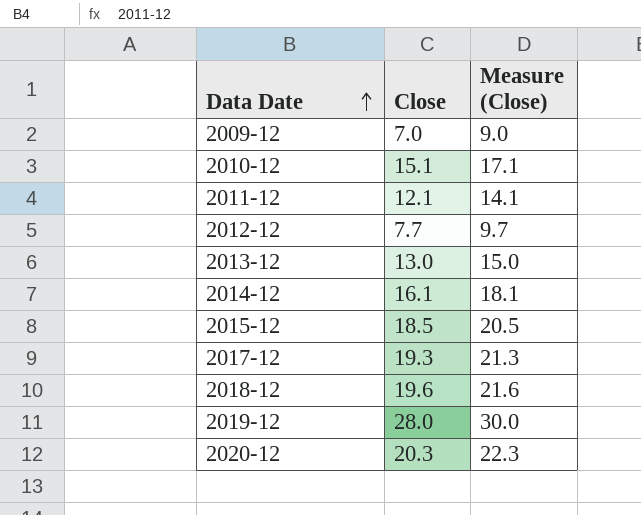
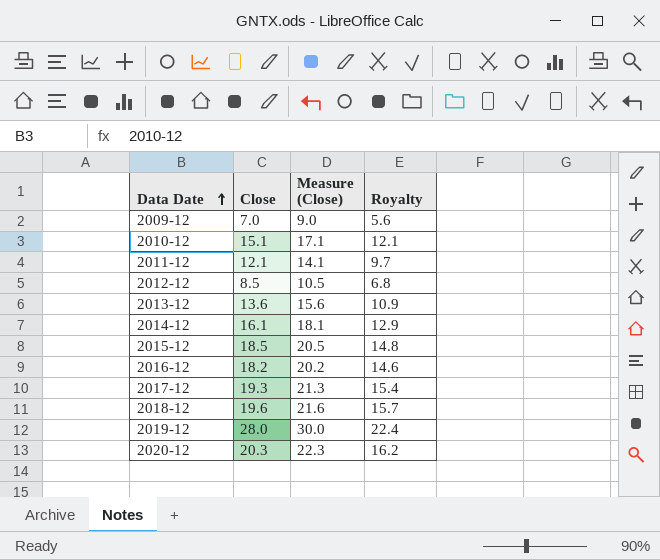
column Royalty | formula: none -> [Close] * 0.8
2012-12 | Close: 7.7 -> 8.5
2012-12 | Measure (Close): 9.7 -> 10.5
2013-12 | Close: 13.0 -> 13.6
2013-12 | Measure (Close): 15.0 -> 15.6
row 2016-12: none -> 18.2 | 20.2 | 14.6

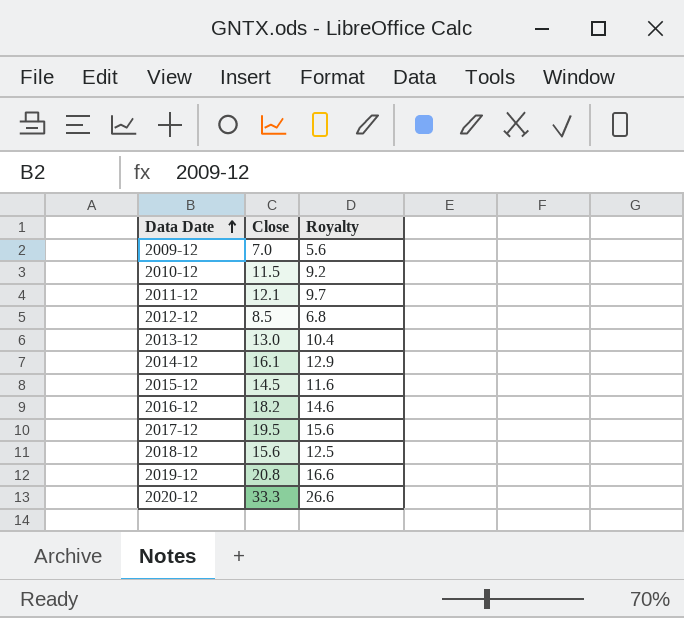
column Measure (Close) | formula: [Close] + 2 -> none
2010-12 | Close: 15.1 -> 11.5
2010-12 | Royalty: 12.1 -> 9.2
2013-12 | Close: 13.6 -> 13.0
2013-12 | Royalty: 10.9 -> 10.4
2015-12 | Close: 18.5 -> 14.5
2015-12 | Royalty: 14.8 -> 11.6
2017-12 | Close: 19.3 -> 19.5
2017-12 | Royalty: 15.4 -> 15.6
2018-12 | Close: 19.6 -> 15.6
2018-12 | Royalty: 15.7 -> 12.5
2019-12 | Close: 28.0 -> 20.8
2019-12 | Royalty: 22.4 -> 16.6
2020-12 | Close: 20.3 -> 33.3
2020-12 | Royalty: 16.2 -> 26.6

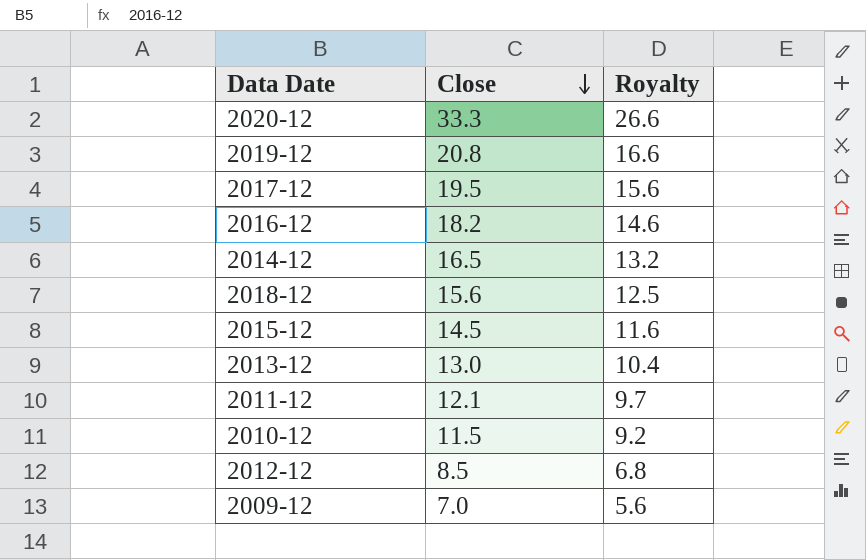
row order: Data Date ascending -> Close descending
2014-12 | Close: 16.1 -> 16.5
2014-12 | Royalty: 12.9 -> 13.2

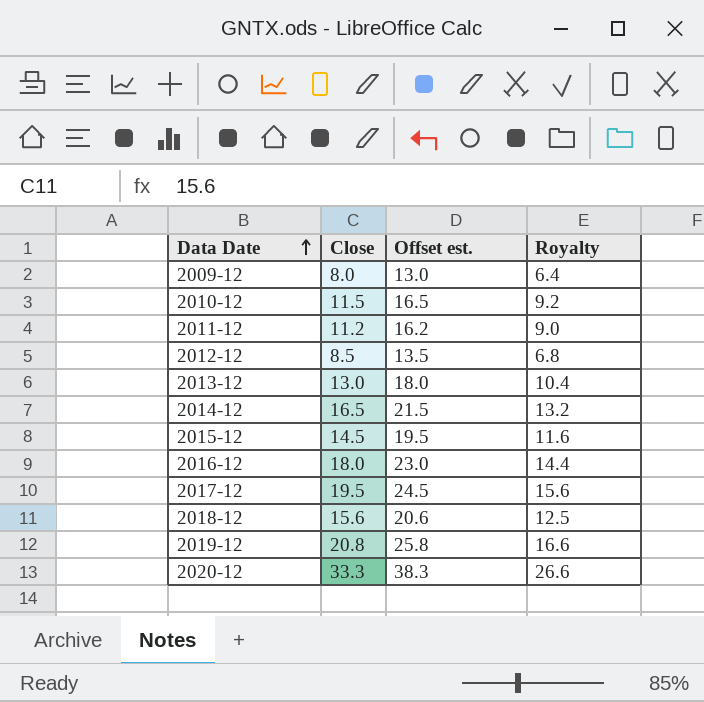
row order: Close descending -> Data Date ascending
column Offset est. | formula: none -> [Close] + 5
2009-12 | Close: 7.0 -> 8.0
2009-12 | Royalty: 5.6 -> 6.4
2011-12 | Close: 12.1 -> 11.2
2011-12 | Royalty: 9.7 -> 9.0
2016-12 | Close: 18.2 -> 18.0
2016-12 | Royalty: 14.6 -> 14.4

